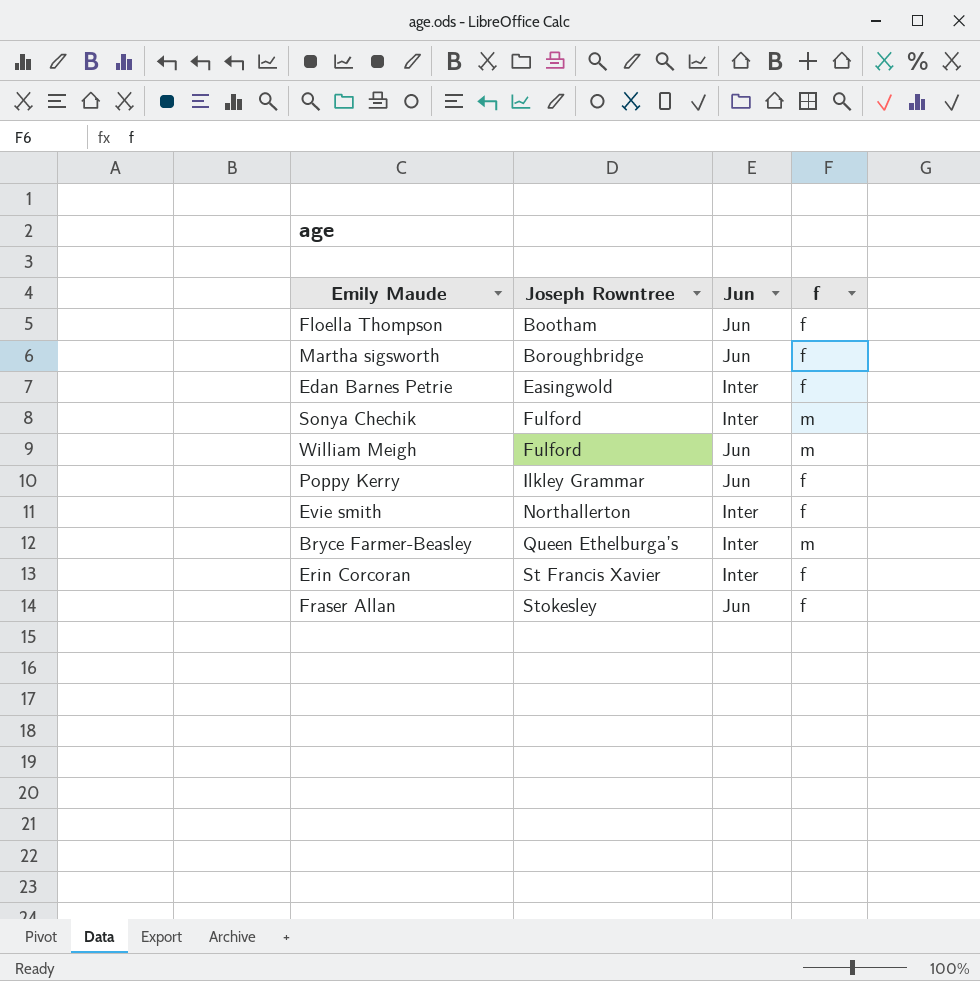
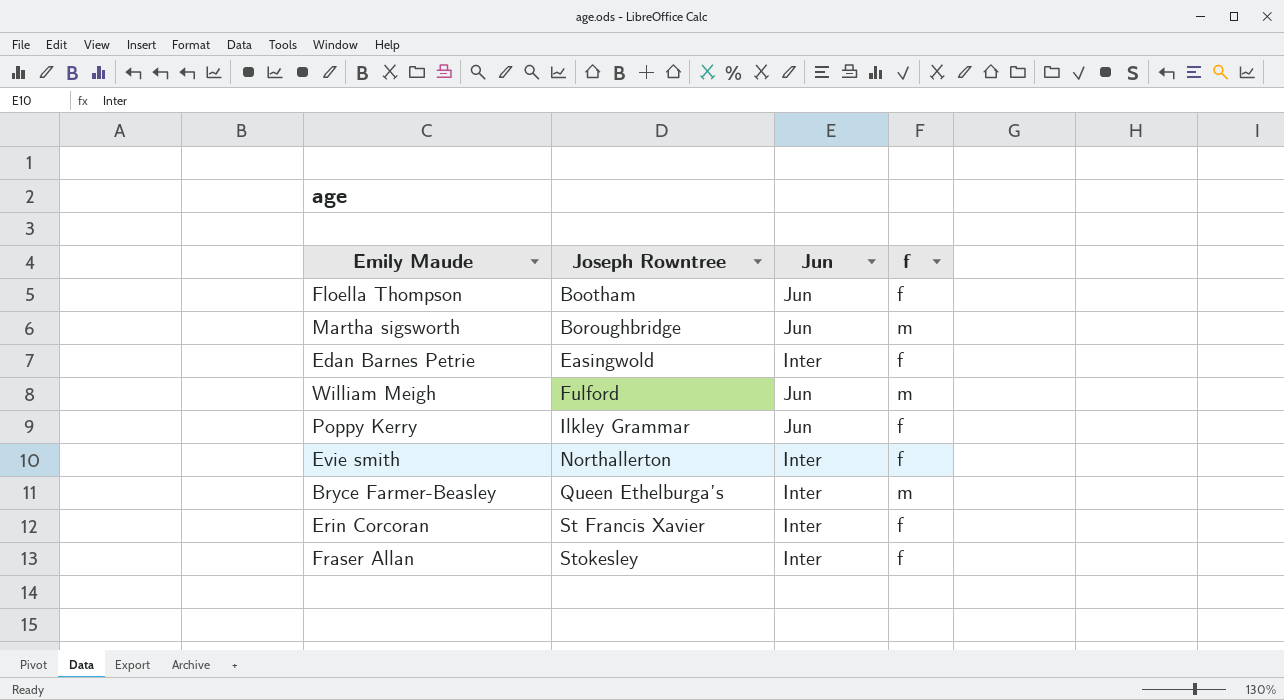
row Sonya Chechik: Fulford | Inter | m -> none
Martha sigsworth | f: f -> m
Fraser Allan | Jun: Jun -> Inter

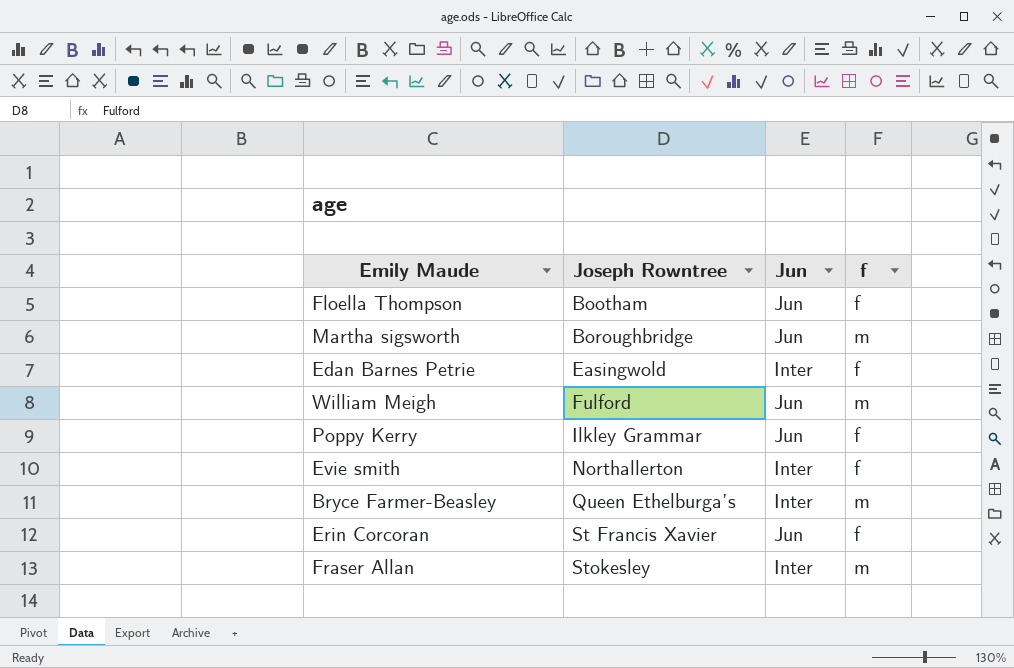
Erin Corcoran | Jun: Inter -> Jun
Fraser Allan | f: f -> m

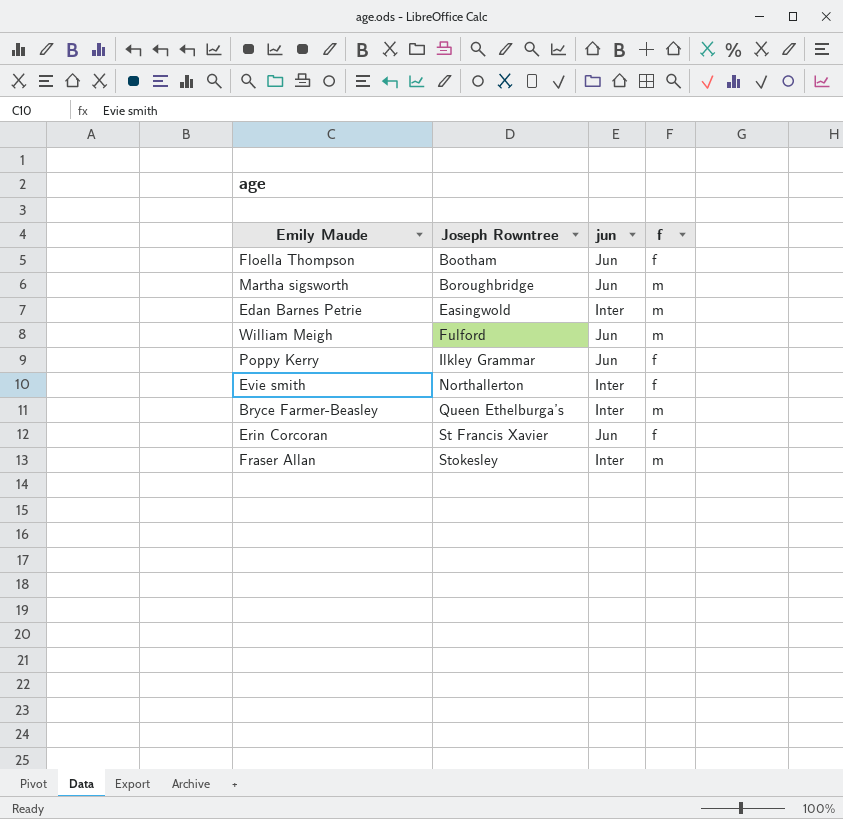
column name: Jun -> jun
Edan Barnes Petrie | f: f -> m

